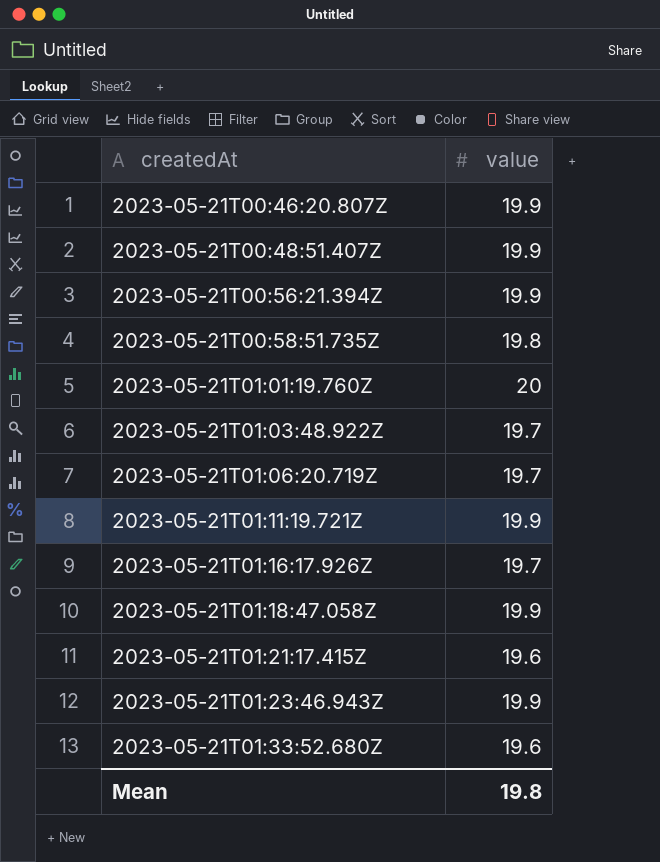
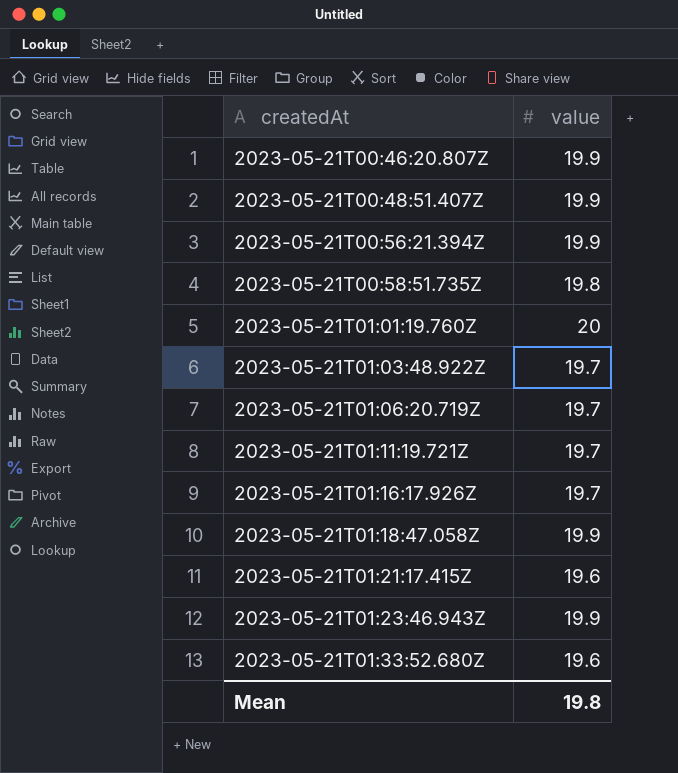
2023-05-21T01:11:19.721Z | value: 19.9 -> 19.7

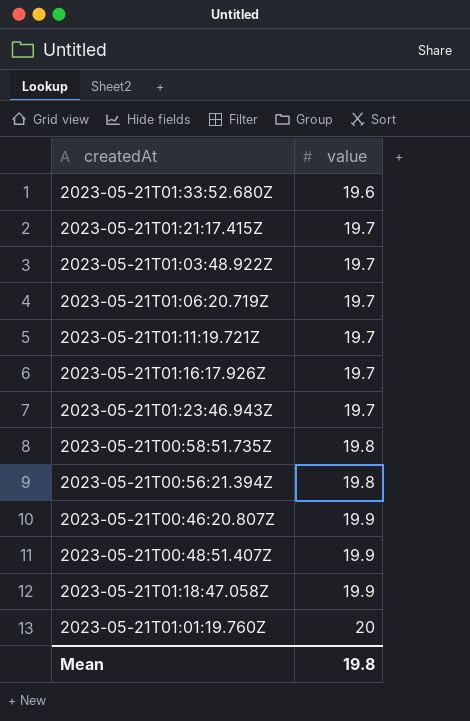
row order: createdAt ascending -> value ascending
2023-05-21T01:21:17.415Z | value: 19.6 -> 19.7
2023-05-21T01:23:46.943Z | value: 19.9 -> 19.7
2023-05-21T00:56:21.394Z | value: 19.9 -> 19.8

